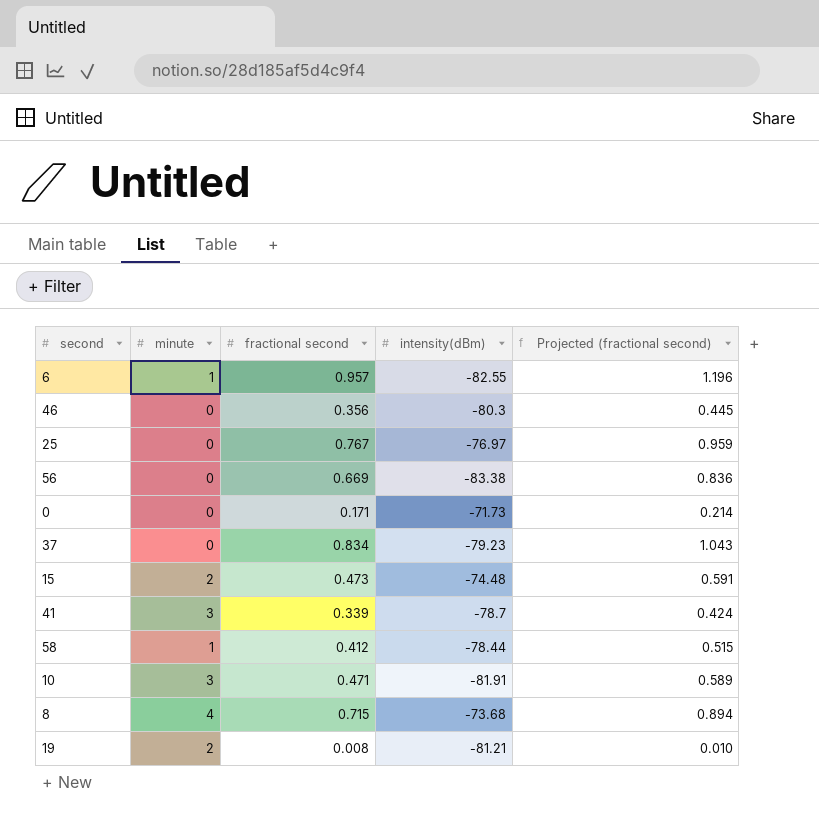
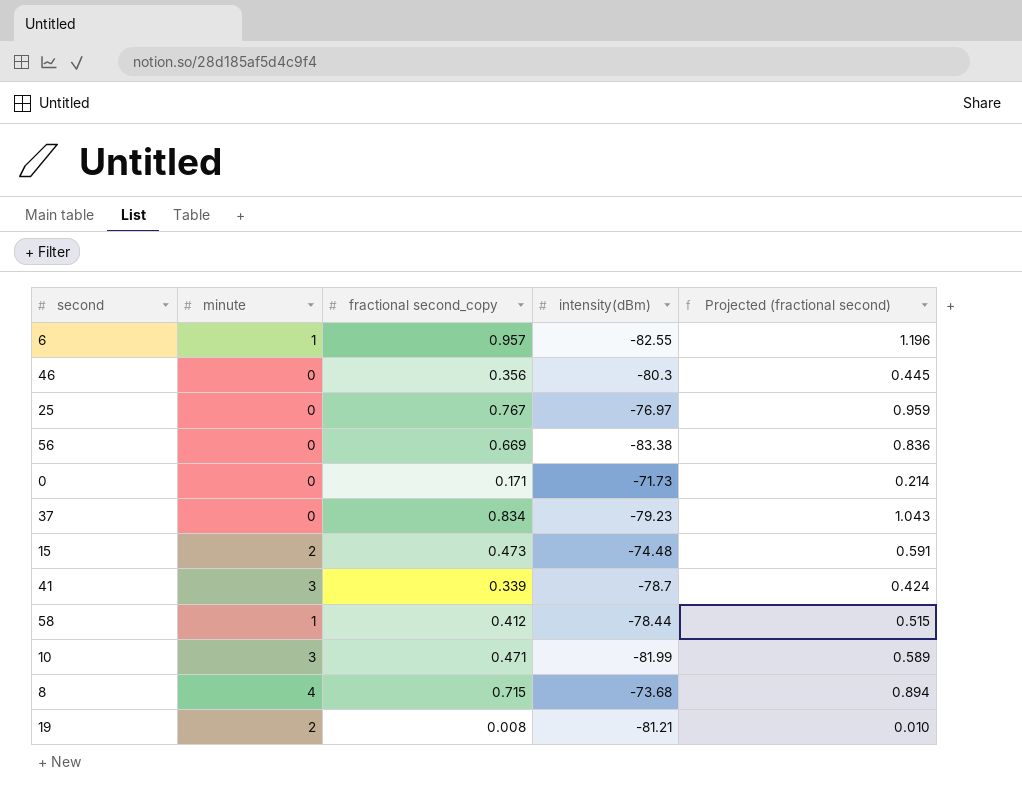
column name: fractional second -> fractional second_copy
10 | intensity(dBm): -81.91 -> -81.99

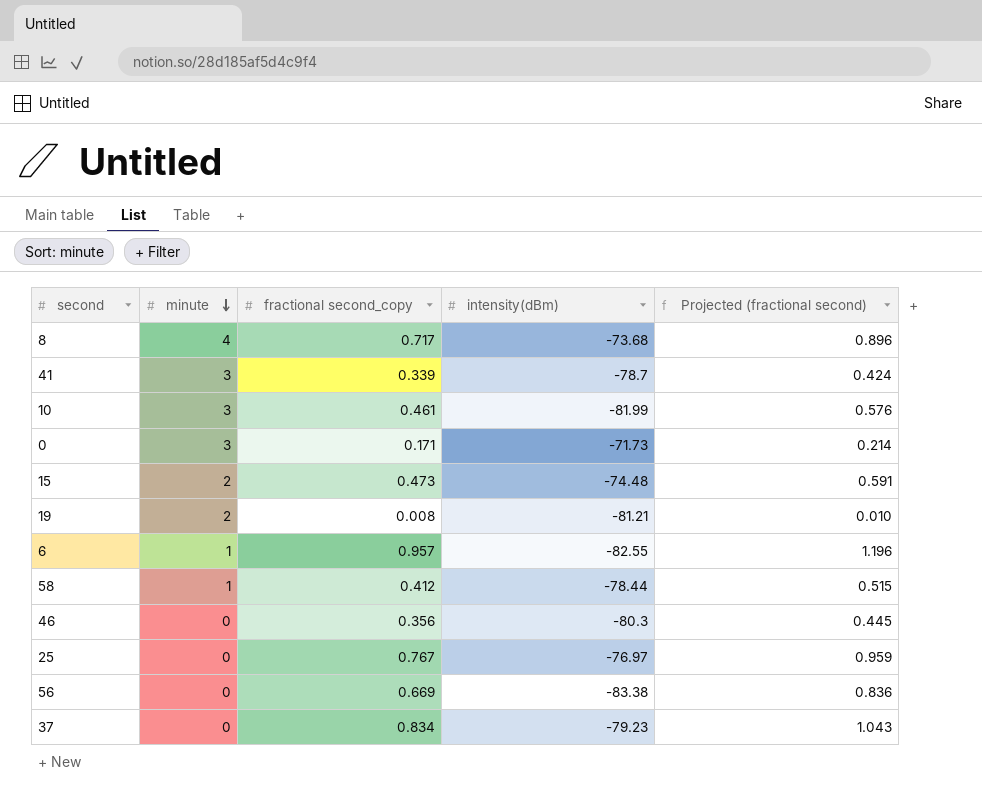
row order: none -> minute descending
8 | fractional second_copy: 0.715 -> 0.717
8 | Projected (fractional second): 0.894 -> 0.896
10 | fractional second_copy: 0.471 -> 0.461
10 | Projected (fractional second): 0.589 -> 0.576
0 | minute: 0 -> 3

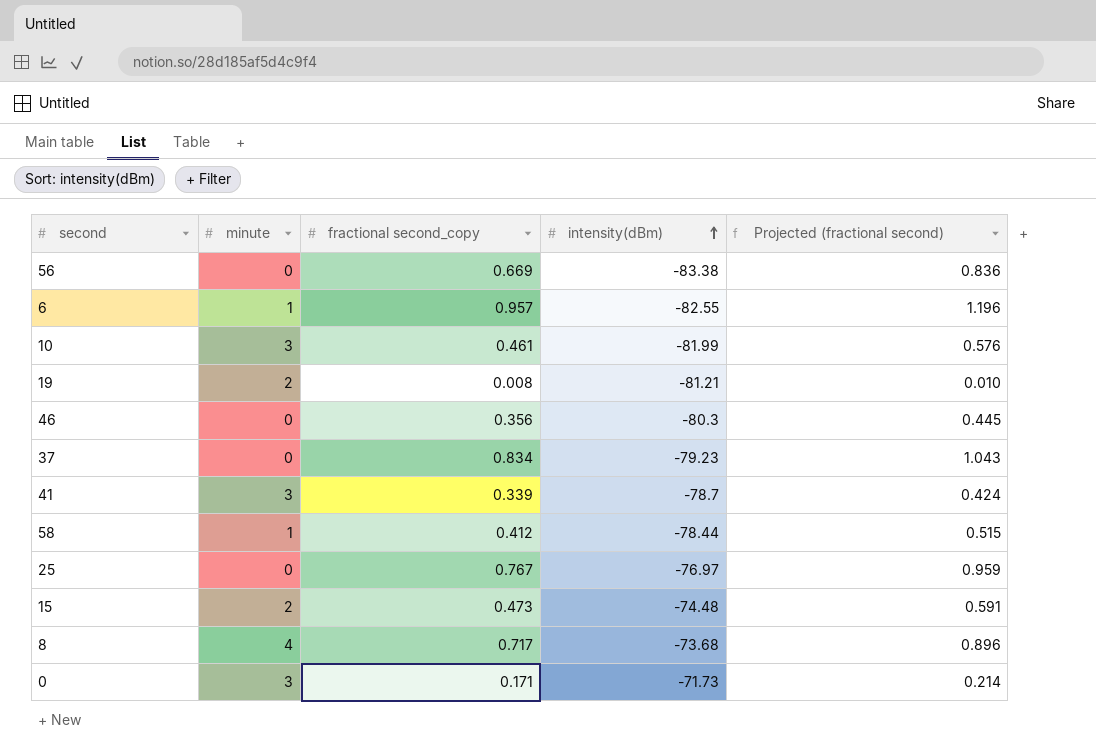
row order: minute descending -> intensity(dBm) ascending

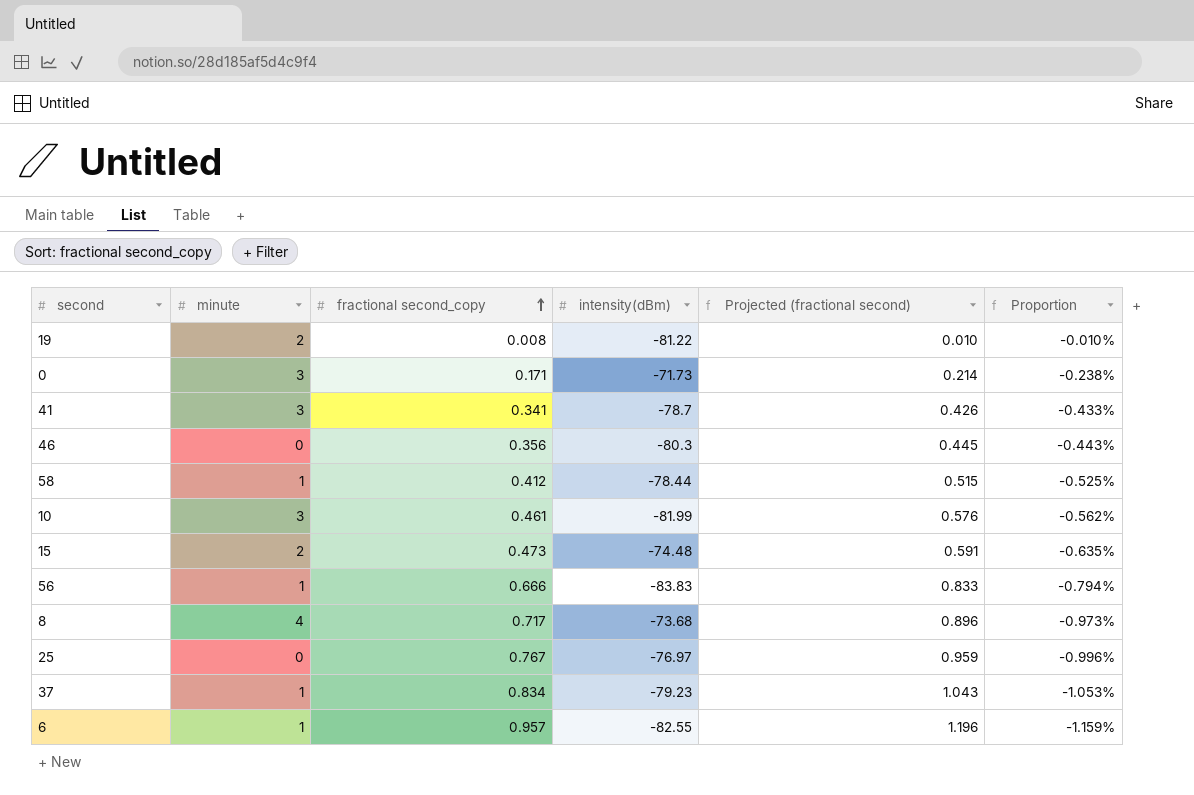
row order: intensity(dBm) ascending -> fractional second_copy ascending
column Proportion | formula: none -> [fractional second_copy] / [intensity(dBm)]
19 | intensity(dBm): -81.21 -> -81.22
41 | fractional second_copy: 0.339 -> 0.341
41 | Projected (fractional second): 0.424 -> 0.426
56 | minute: 0 -> 1
56 | fractional second_copy: 0.669 -> 0.666
56 | intensity(dBm): -83.38 -> -83.83
56 | Projected (fractional second): 0.836 -> 0.833
37 | minute: 0 -> 1

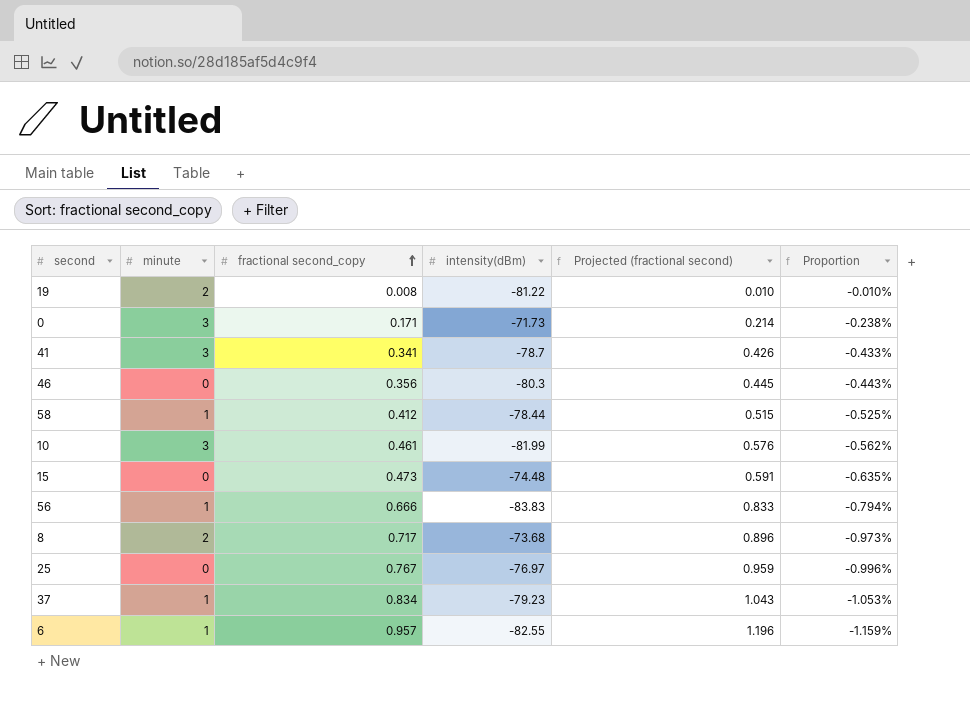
15 | minute: 2 -> 0
8 | minute: 4 -> 2

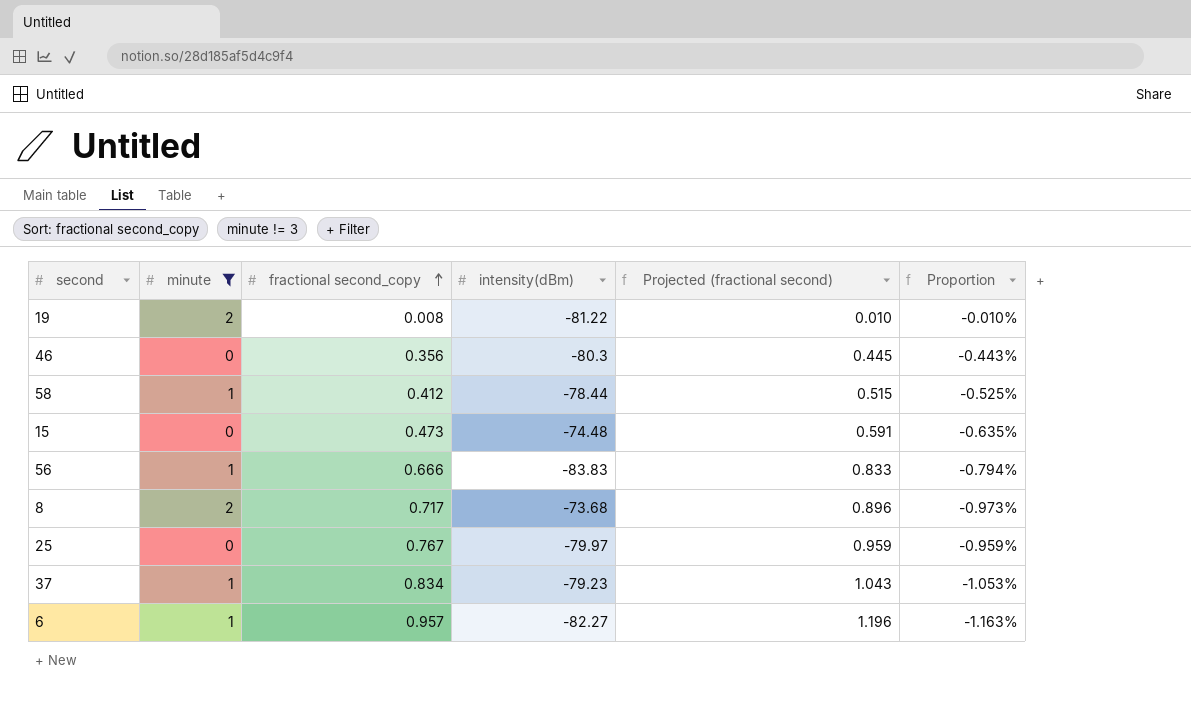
filter: none -> minute != 3
25 | intensity(dBm): -76.97 -> -79.97
25 | Proportion: -0.996% -> -0.959%
6 | intensity(dBm): -82.55 -> -82.27
6 | Proportion: -1.159% -> -1.163%

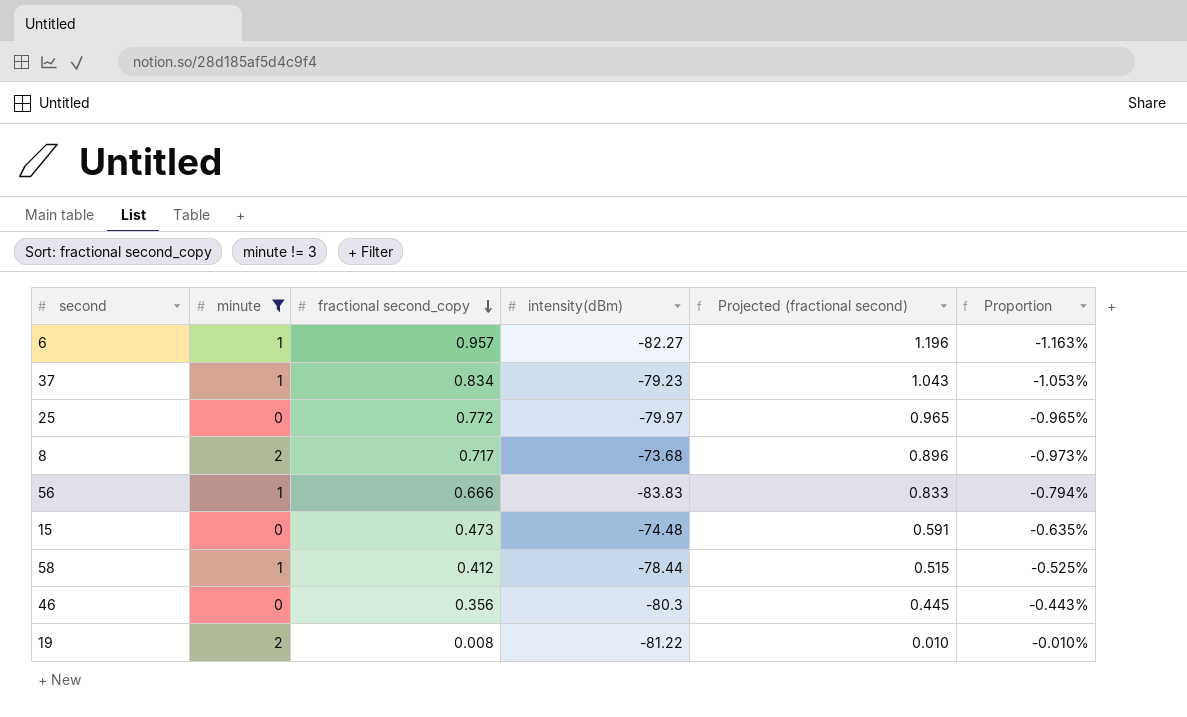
row order: fractional second_copy ascending -> fractional second_copy descending
25 | fractional second_copy: 0.767 -> 0.772
25 | Projected (fractional second): 0.959 -> 0.965
25 | Proportion: -0.959% -> -0.965%

